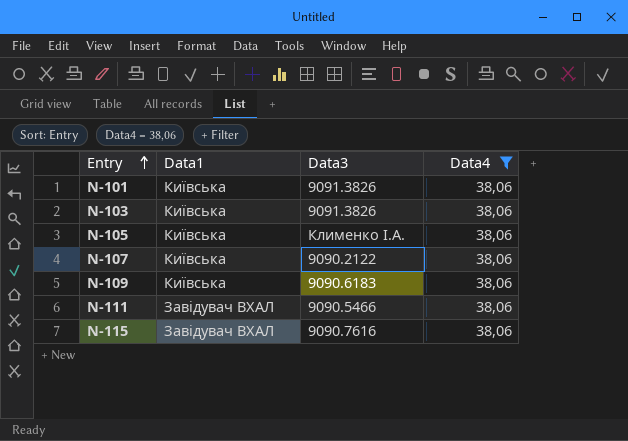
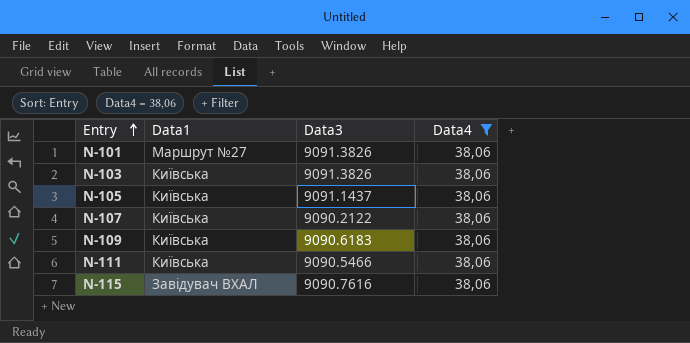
N-101 | Data1: Київська -> Маршрут №27
N-105 | Data3: Клименко І.А. -> 9091.1437
N-111 | Data1: Завідувач ВХАЛ -> Київська

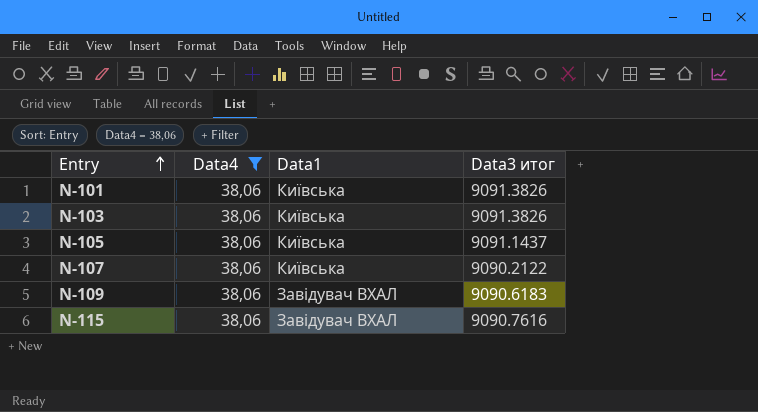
column Data4 | position: 4 -> 2
column name: Data3 -> Data3 итог
row N-111: Київська | 9090.5466 | 38,06 -> none
N-101 | Data1: Маршрут №27 -> Київська
N-109 | Data1: Київська -> Завідувач ВХАЛ

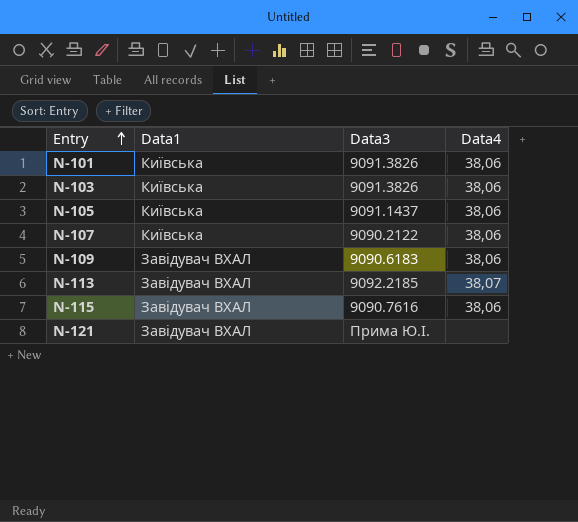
filter: Data4 = 38,06 -> none
column name: Data3 итог -> Data3
column Data4 | position: 2 -> 4

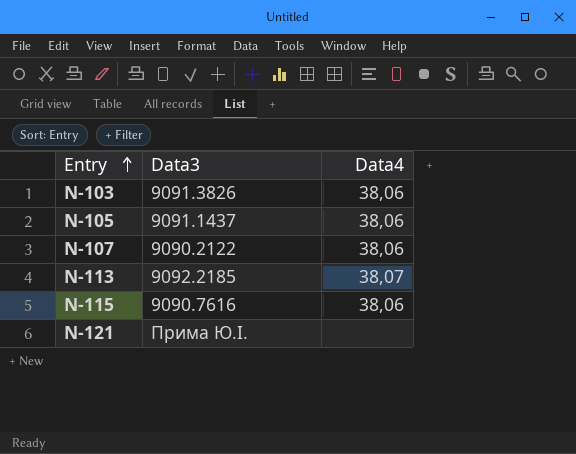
column Data1 | position: 2 -> none
row N-101: Київська | 9091.3826 | 38,06 -> none
row N-109: Завідувач ВХАЛ | 9090.6183 | 38,06 -> none

